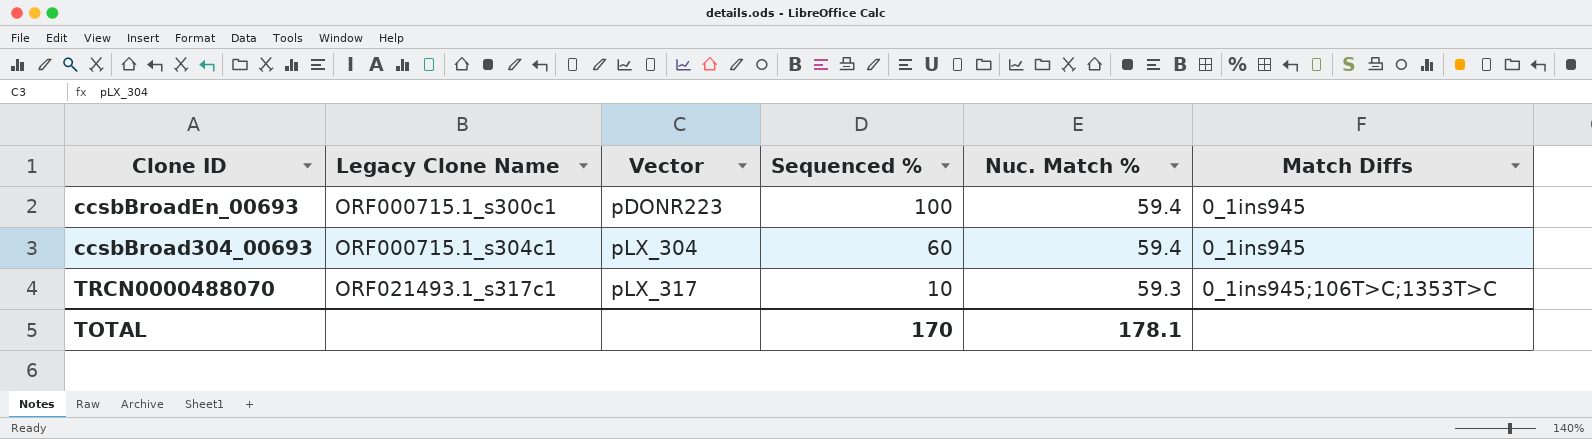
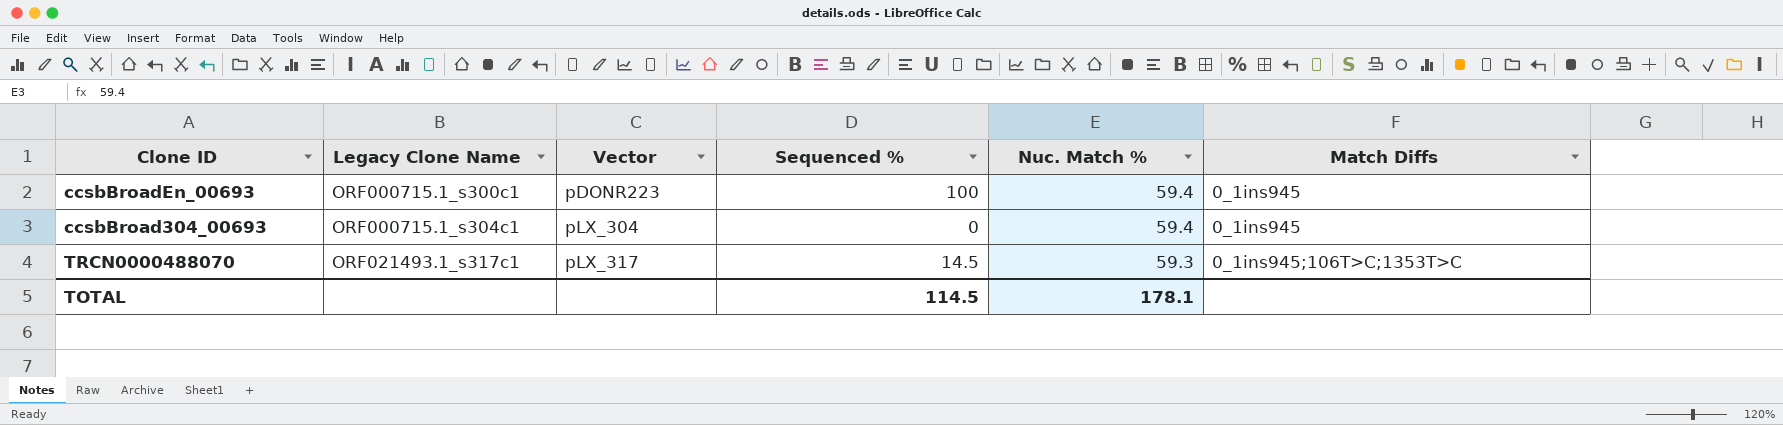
ccsbBroad304_00693 | Sequenced %: 60 -> 0
TRCN0000488070 | Sequenced %: 10 -> 14.5
TOTAL | Sequenced %: 170 -> 114.5

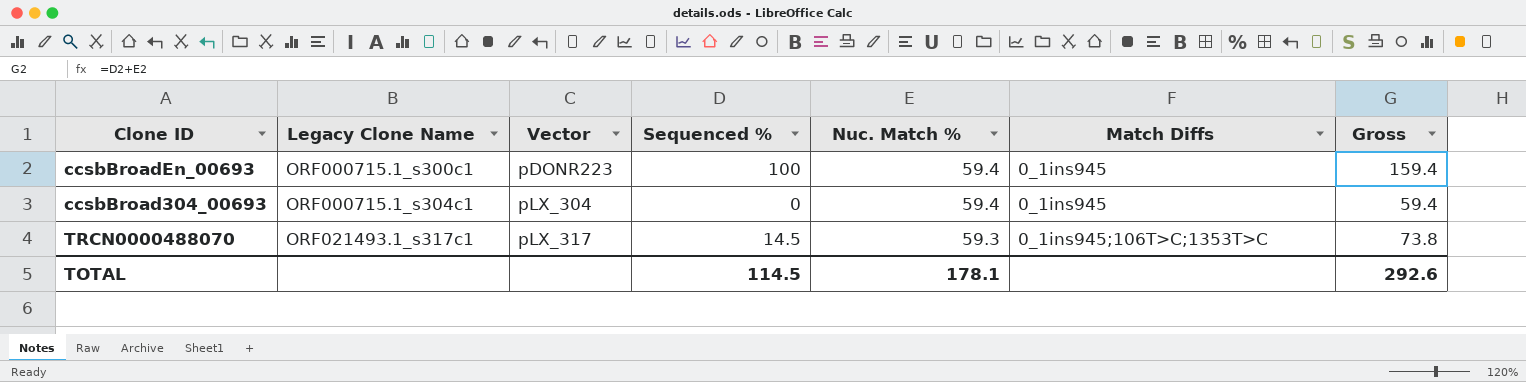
column Gross | formula: none -> [Sequenced %] + [Nuc. Match %]

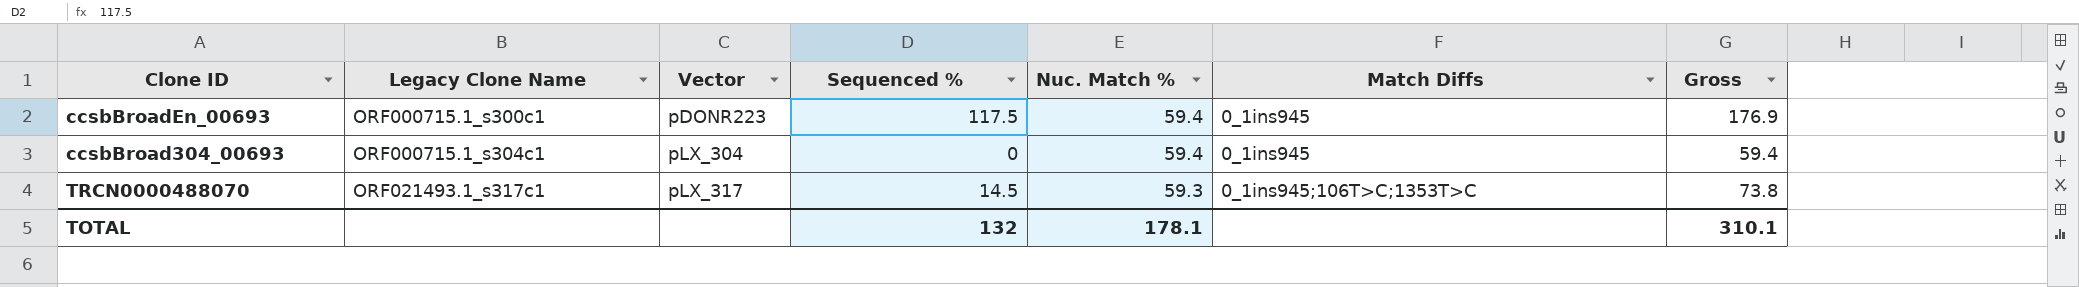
ccsbBroadEn_00693 | Sequenced %: 100 -> 117.5
ccsbBroadEn_00693 | Gross: 159.4 -> 176.9
TOTAL | Sequenced %: 114.5 -> 132
TOTAL | Gross: 292.6 -> 310.1

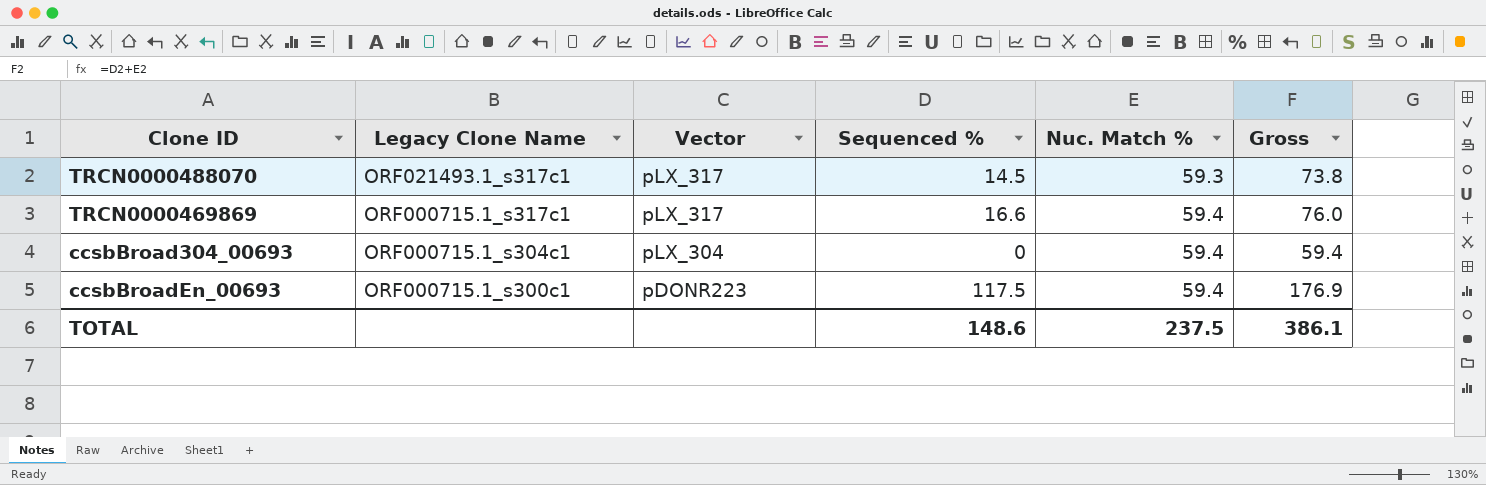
row order: Legacy Clone Name ascending -> Legacy Clone Name descending
column Match Diffs | position: 6 -> none
row TRCN0000469869: none -> ORF000715.1_s317c1 | pLX_317 | 16.6 | 59.4 | 76.0
TOTAL | Sequenced %: 132 -> 148.6
TOTAL | Nuc. Match %: 178.1 -> 237.5
TOTAL | Gross: 310.1 -> 386.1

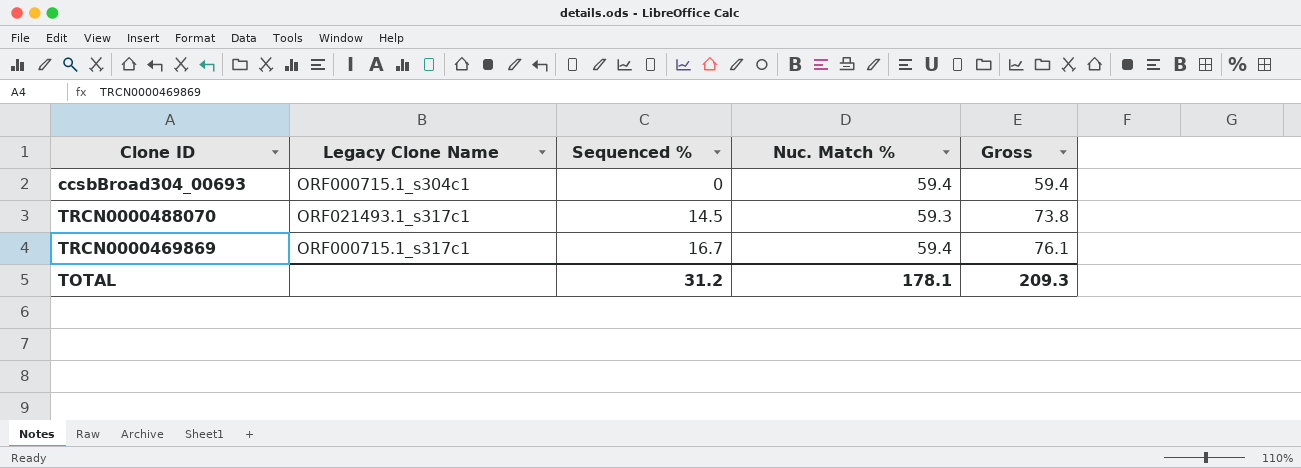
row order: Legacy Clone Name descending -> Sequenced % ascending
column Vector | position: 3 -> none
row ccsbBroadEn_00693: ORF000715.1_s300c1 | pDONR223 | 117.5 | 59.4 | 176.9 -> none
TRCN0000469869 | Sequenced %: 16.6 -> 16.7
TRCN0000469869 | Gross: 76.0 -> 76.1
TOTAL | Sequenced %: 148.6 -> 31.2
TOTAL | Nuc. Match %: 237.5 -> 178.1
TOTAL | Gross: 386.1 -> 209.3

